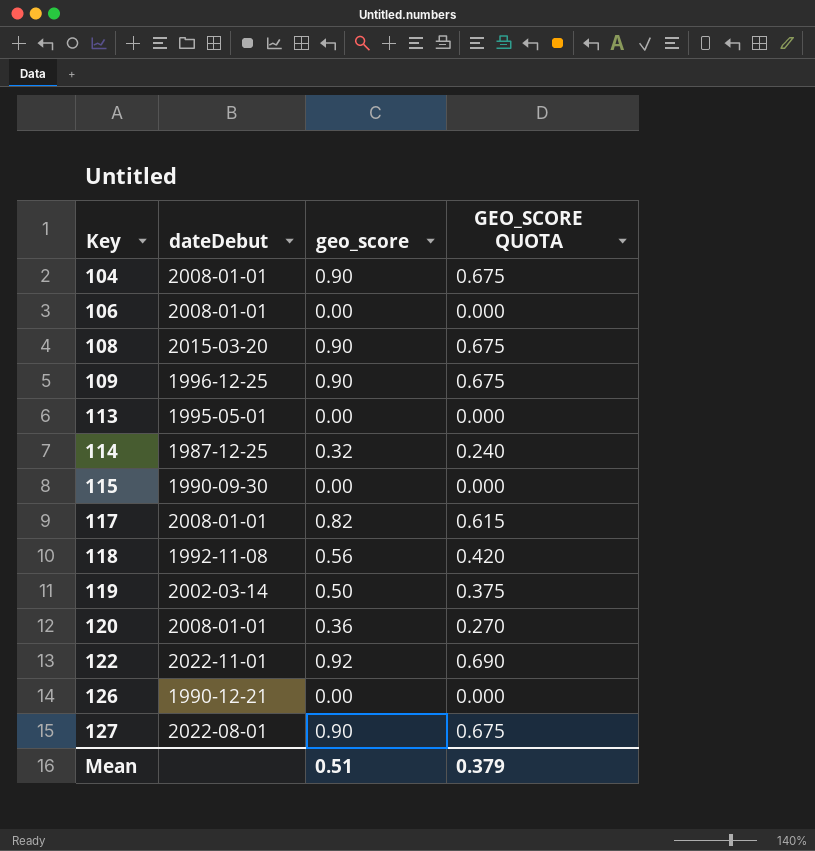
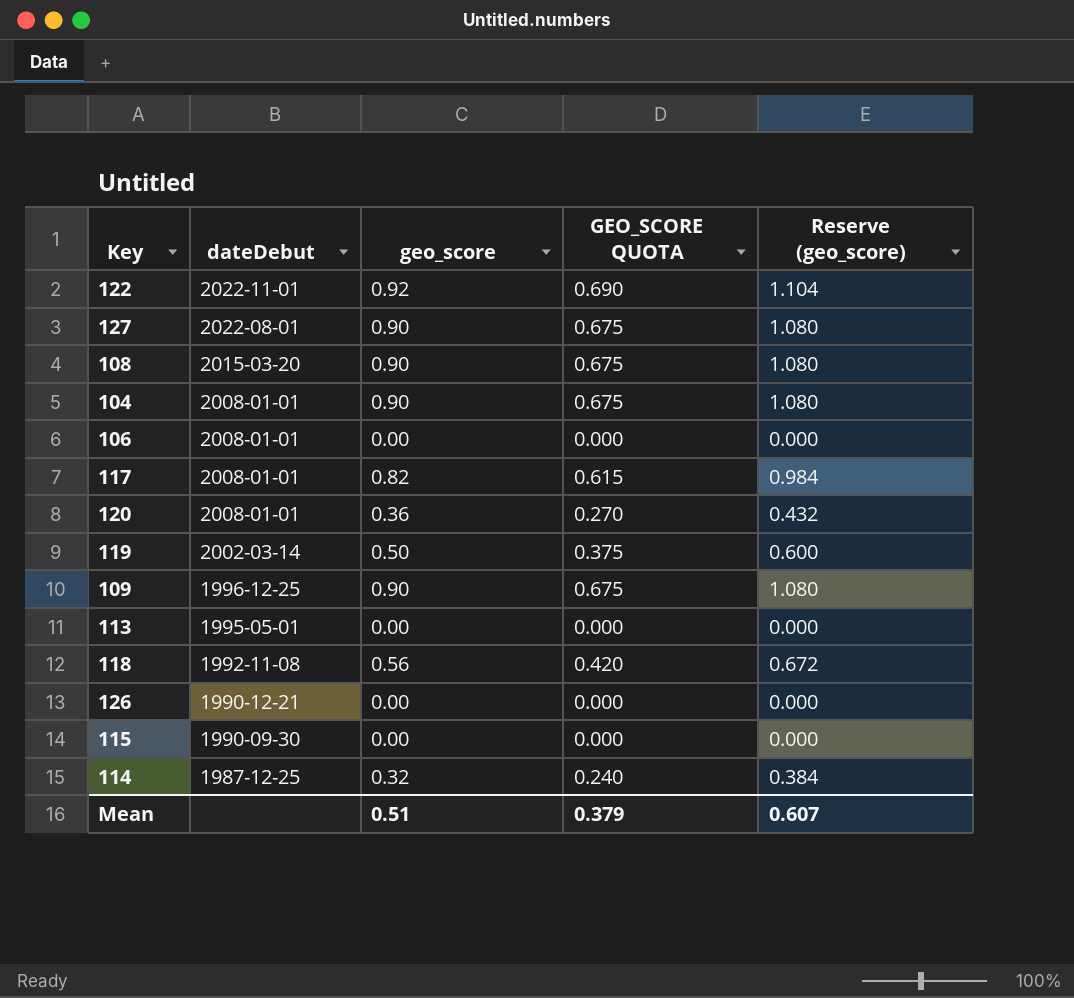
row order: Key ascending -> dateDebut descending
column Reserve (geo_score) | formula: none -> [geo_score] * 1.2

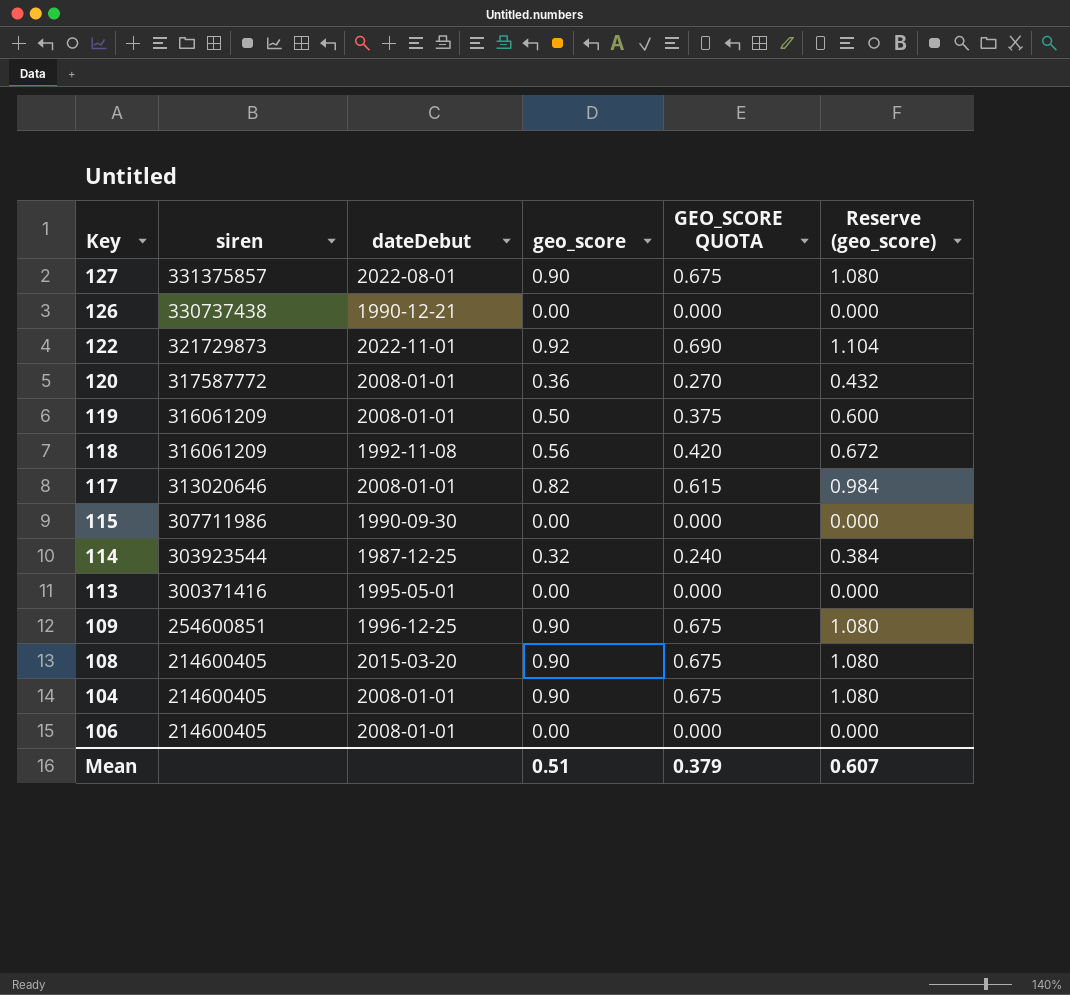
row order: dateDebut descending -> siren descending
column siren | position: none -> 2
119 | dateDebut: 2002-03-14 -> 2008-01-01

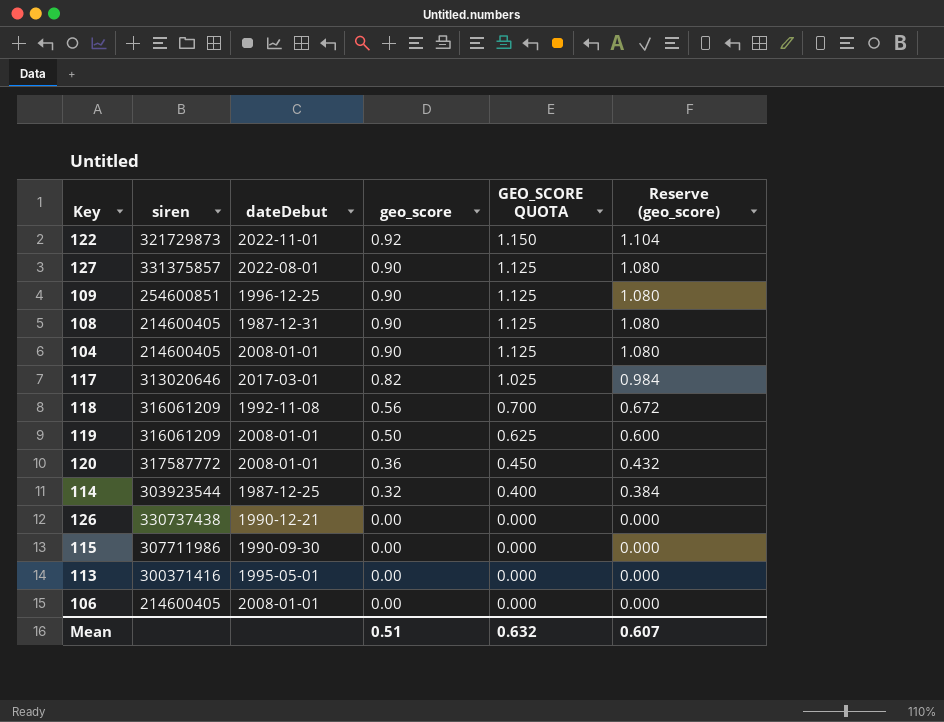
row order: siren descending -> geo_score descending
column GEO_SCORE QUOTA | formula: [geo_score] * 0.75 -> [geo_score] * 1.25
108 | dateDebut: 2015-03-20 -> 1987-12-31
117 | dateDebut: 2008-01-01 -> 2017-03-01
Mean | GEO_SCORE QUOTA: 0.379 -> 0.632

